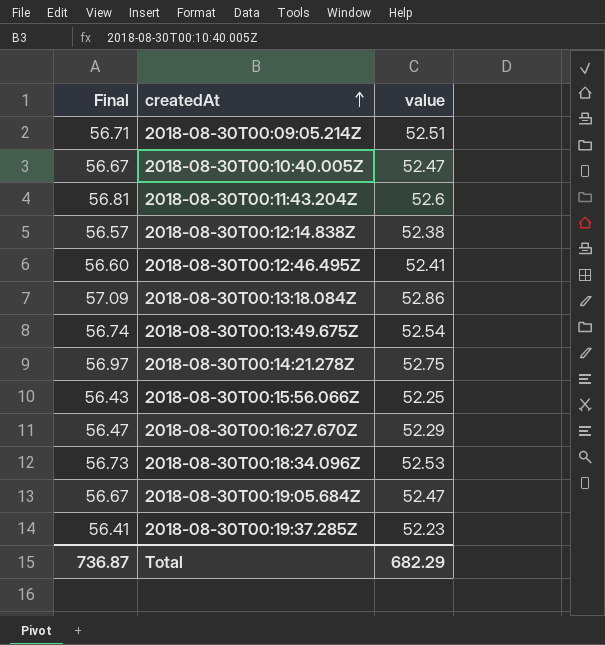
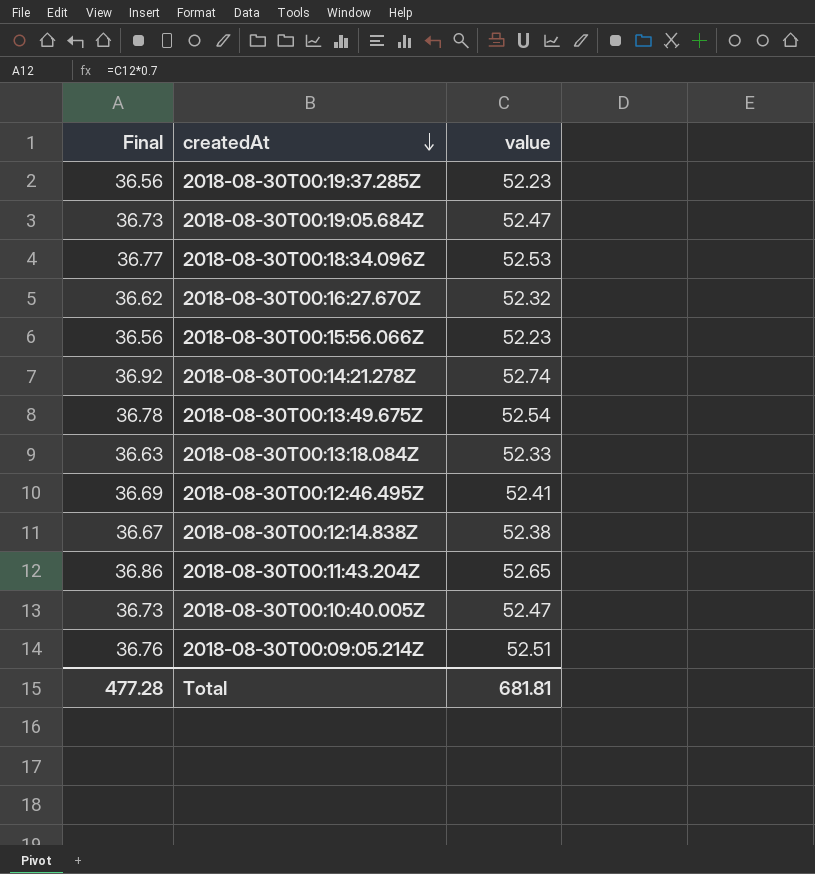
row order: createdAt ascending -> createdAt descending
column Final | formula: [value] * 1.08 -> [value] * 0.7
2018-08-30T00:16:27.670Z | value: 52.29 -> 52.32
2018-08-30T00:15:56.066Z | value: 52.25 -> 52.23
2018-08-30T00:14:21.278Z | value: 52.75 -> 52.74
2018-08-30T00:13:18.084Z | value: 52.86 -> 52.33
2018-08-30T00:11:43.204Z | value: 52.6 -> 52.65
Total | Final: 736.87 -> 477.28
Total | value: 682.29 -> 681.81

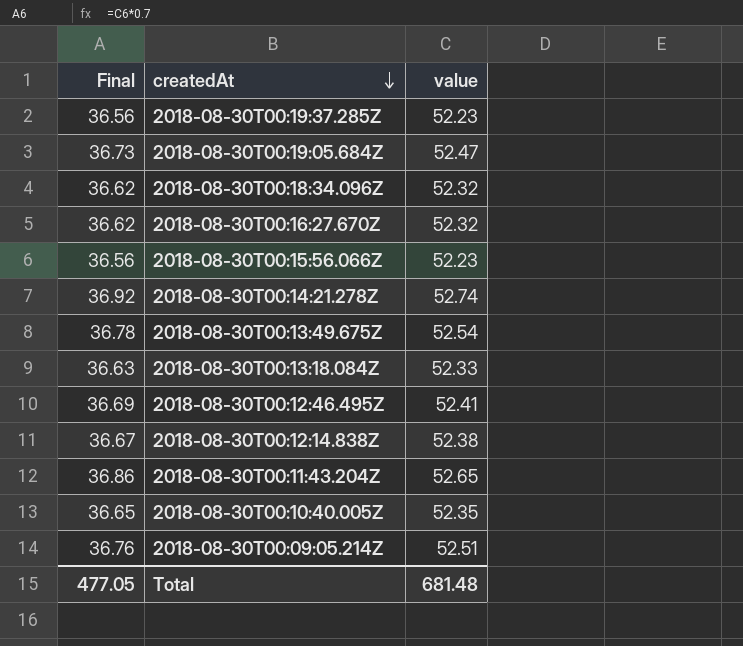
2018-08-30T00:18:34.096Z | Final: 36.77 -> 36.62
2018-08-30T00:18:34.096Z | value: 52.53 -> 52.32
2018-08-30T00:10:40.005Z | Final: 36.73 -> 36.65
2018-08-30T00:10:40.005Z | value: 52.47 -> 52.35
Total | Final: 477.28 -> 477.05
Total | value: 681.81 -> 681.48

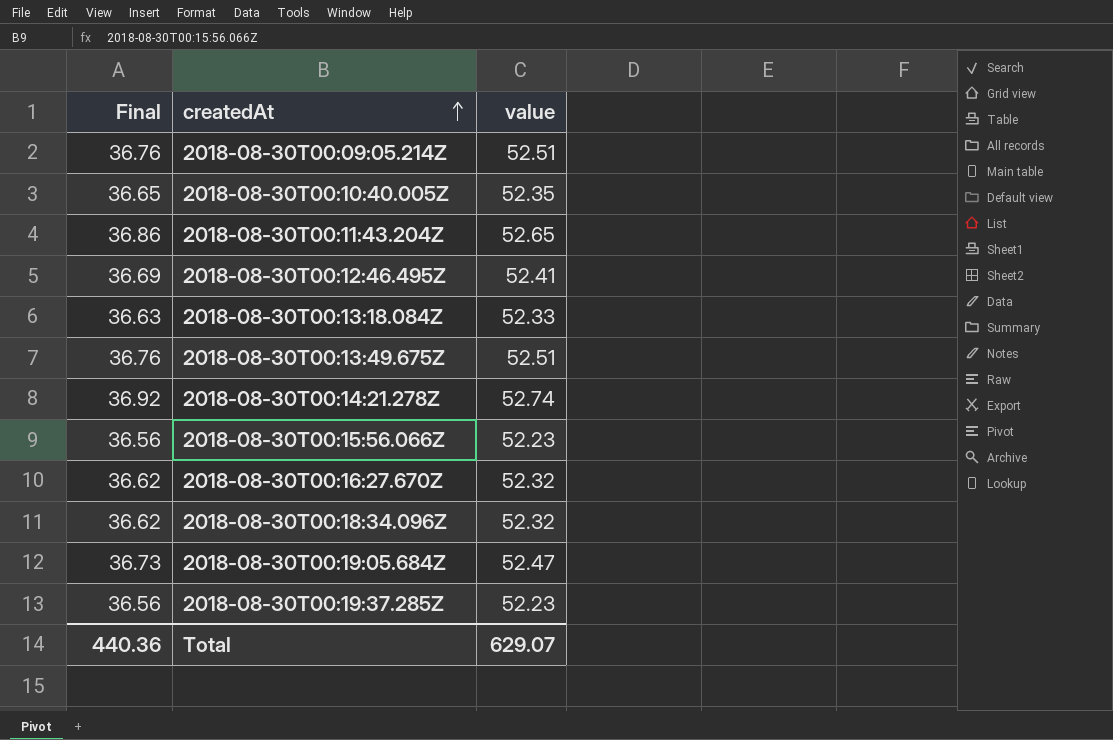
row order: createdAt descending -> createdAt ascending
row 2018-08-30T00:12:14.838Z: 36.67 | 52.38 -> none
2018-08-30T00:13:49.675Z | Final: 36.78 -> 36.76
2018-08-30T00:13:49.675Z | value: 52.54 -> 52.51
Total | Final: 477.05 -> 440.36
Total | value: 681.48 -> 629.07

